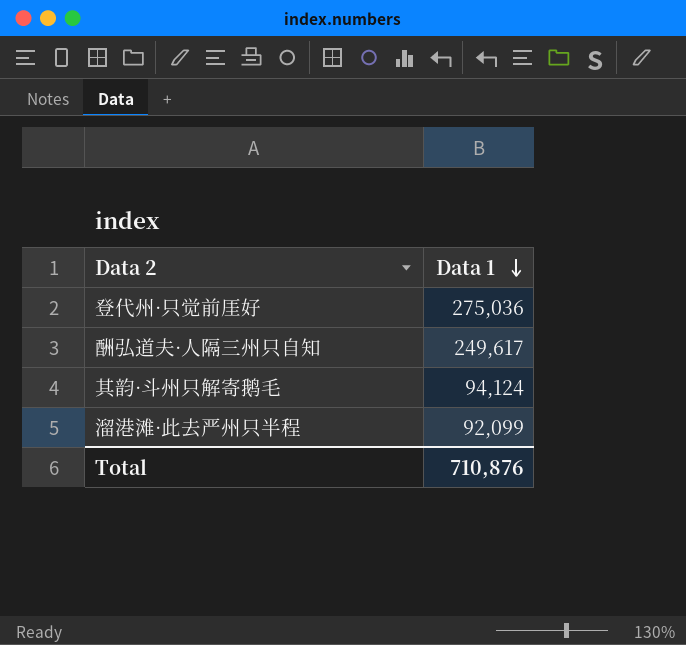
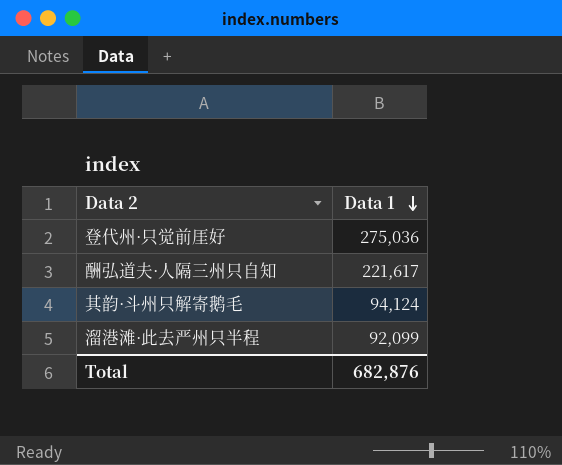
酬弘道夫·人隔三州只自知 | Data 1: 249,617 -> 221,617
Total | Data 1: 710,876 -> 682,876

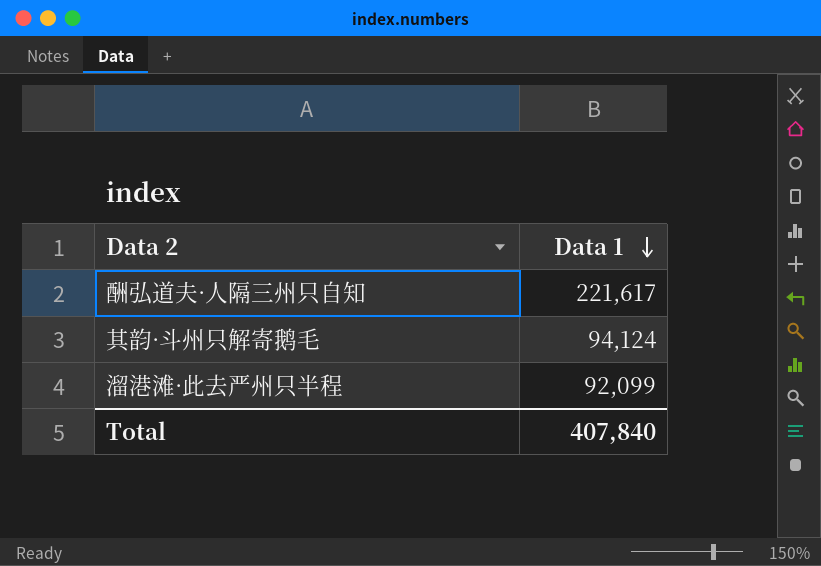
row 登代州·只觉前厓好: 275,036 -> none
Total | Data 1: 682,876 -> 407,840

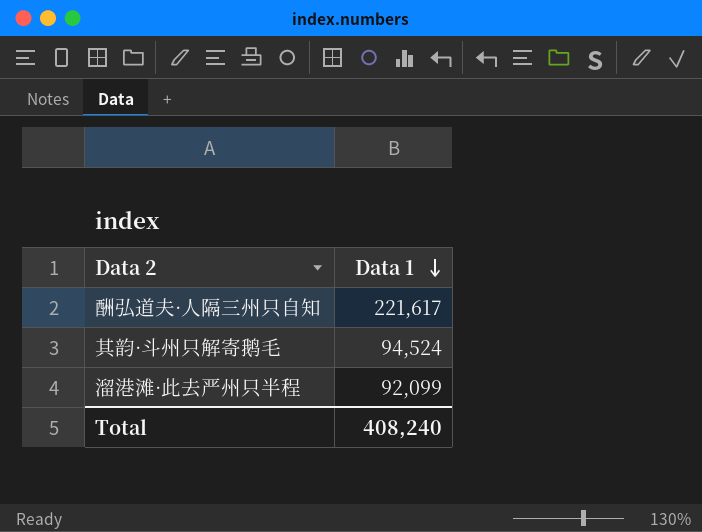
其韵·斗州只解寄鹅毛 | Data 1: 94,124 -> 94,524
Total | Data 1: 407,840 -> 408,240

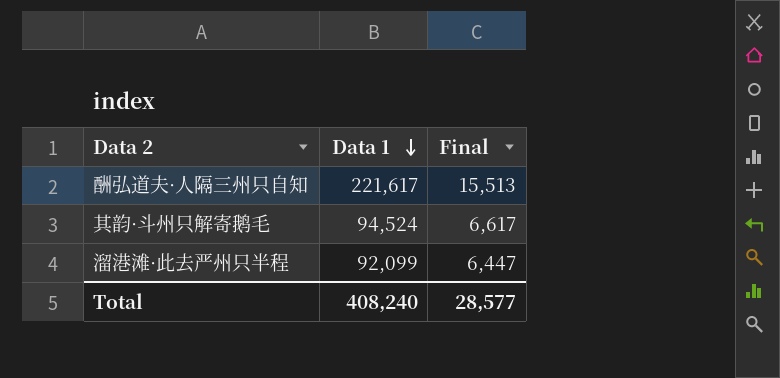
column Final | formula: none -> [Data 1] * 0.07

